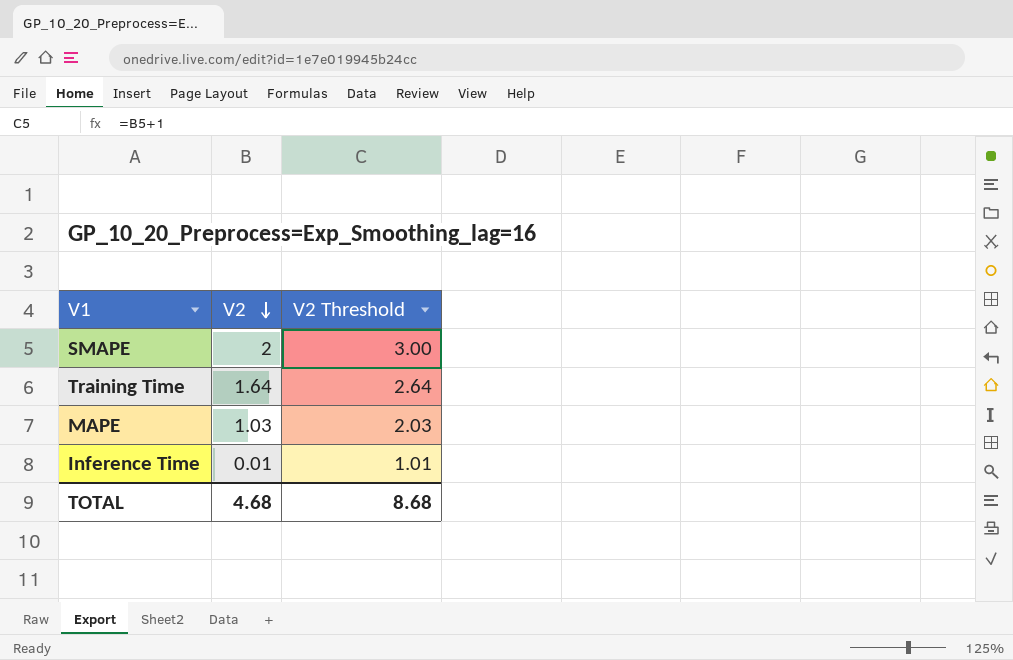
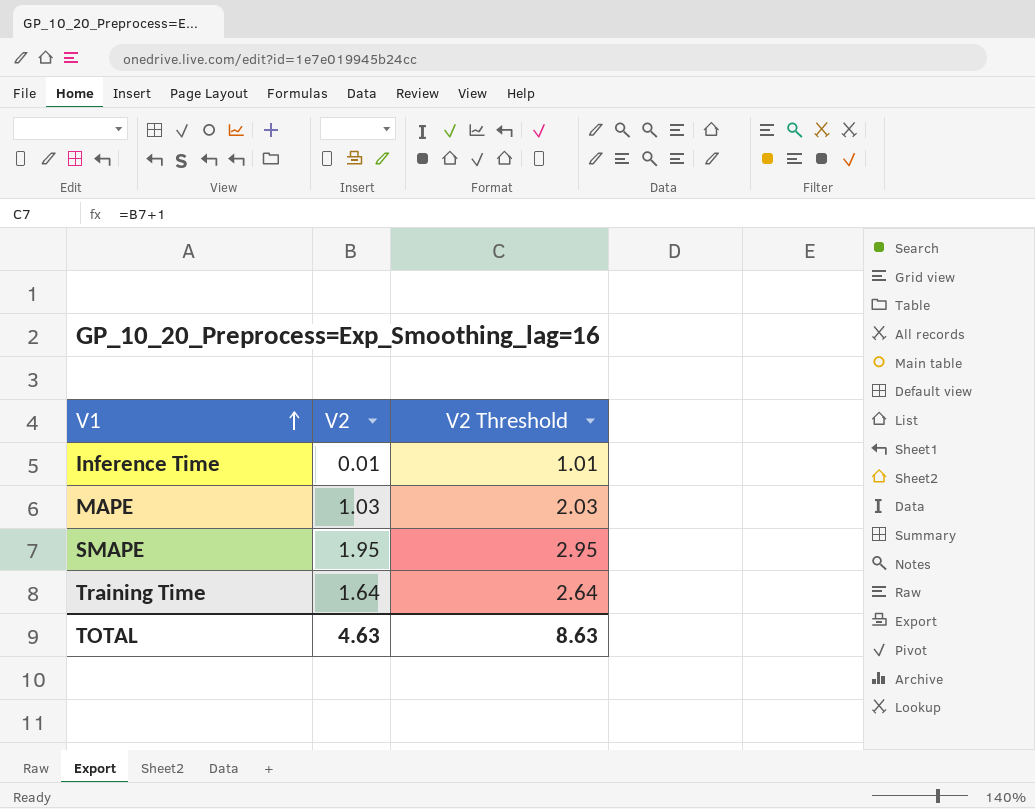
row order: V2 descending -> V1 ascending
SMAPE | V2: 2 -> 1.95
SMAPE | V2 Threshold: 3.00 -> 2.95
TOTAL | V2: 4.68 -> 4.63
TOTAL | V2 Threshold: 8.68 -> 8.63

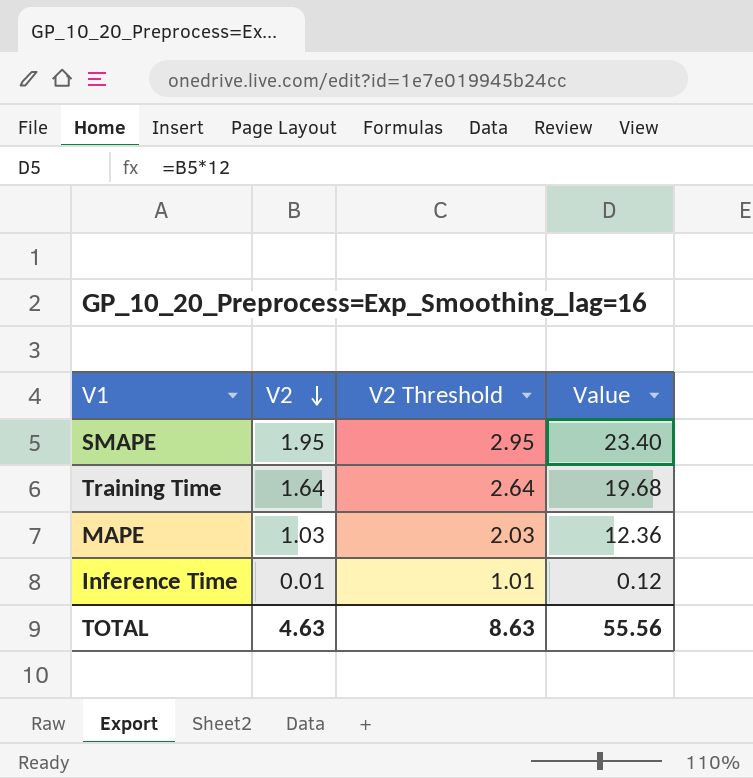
row order: V1 ascending -> V2 descending
column Value | formula: none -> [V2] * 12

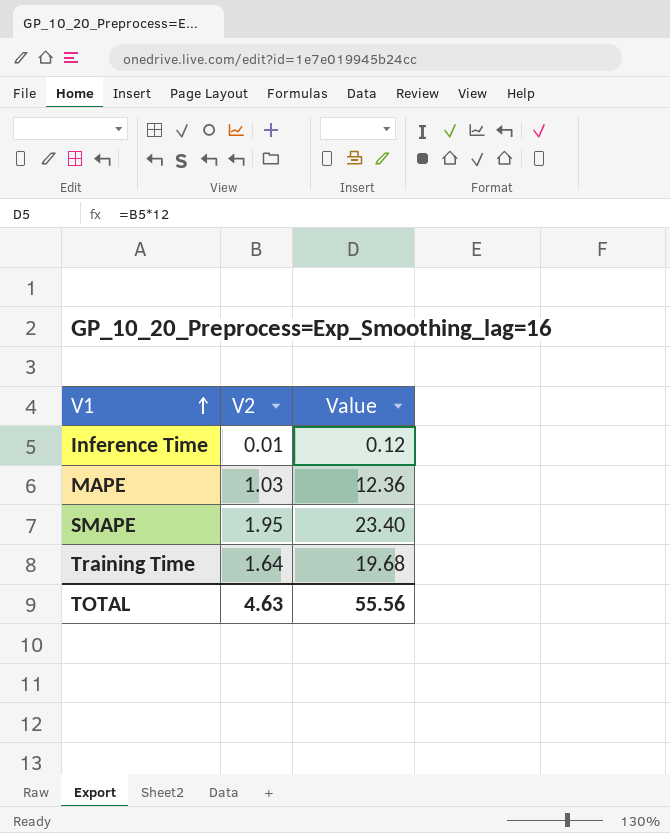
row order: V2 descending -> V1 ascending
column V2 Threshold | formula: [V2] + 1 -> none

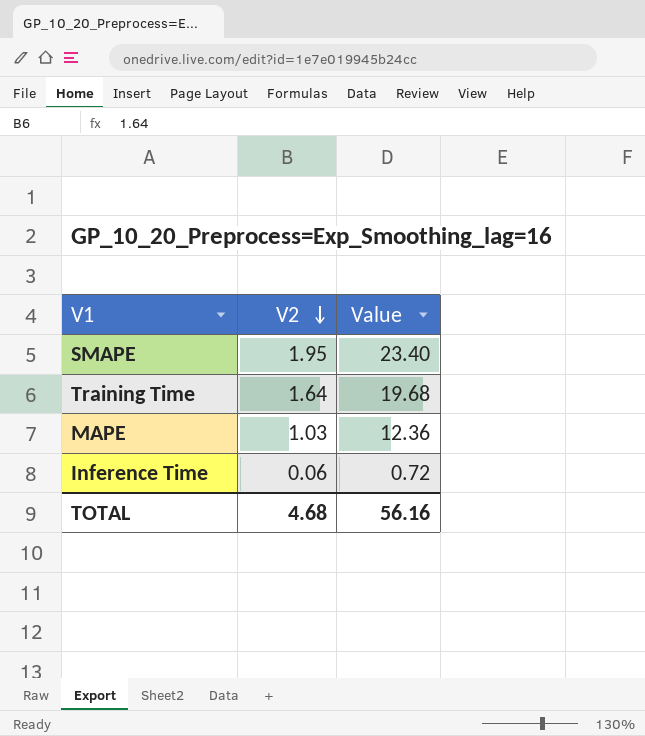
row order: V1 ascending -> V2 descending
Inference Time | V2: 0.01 -> 0.06
Inference Time | Value: 0.12 -> 0.72
TOTAL | V2: 4.63 -> 4.68
TOTAL | Value: 55.56 -> 56.16

